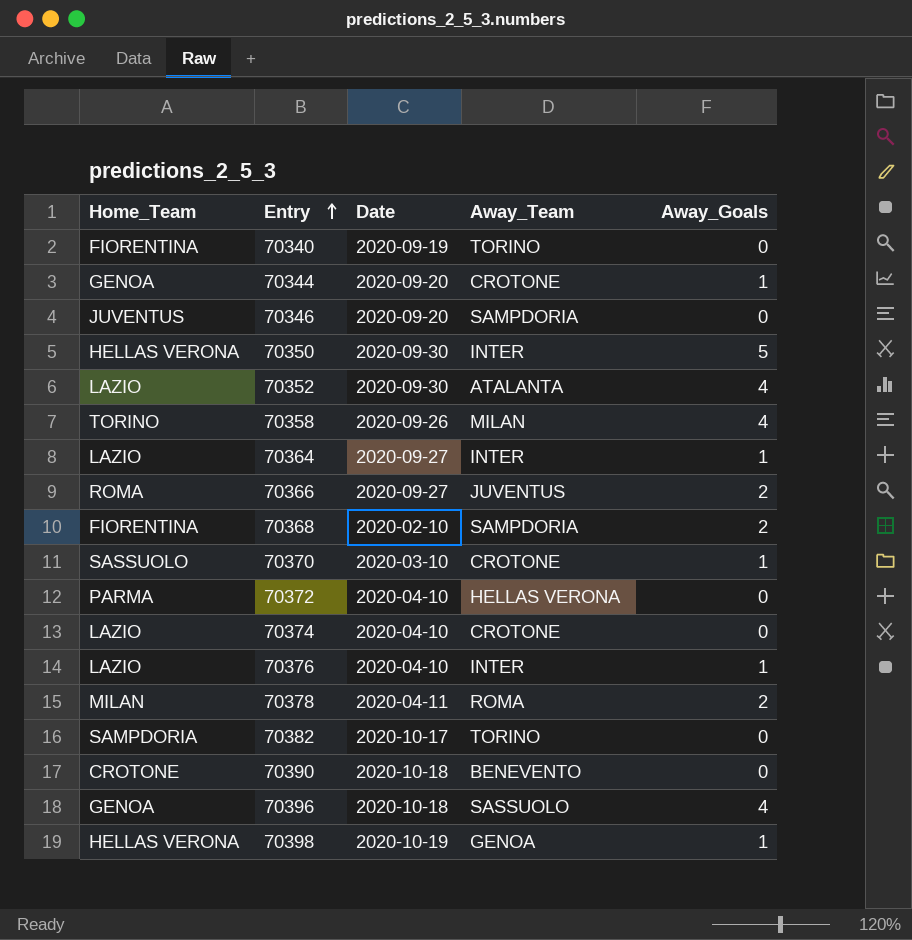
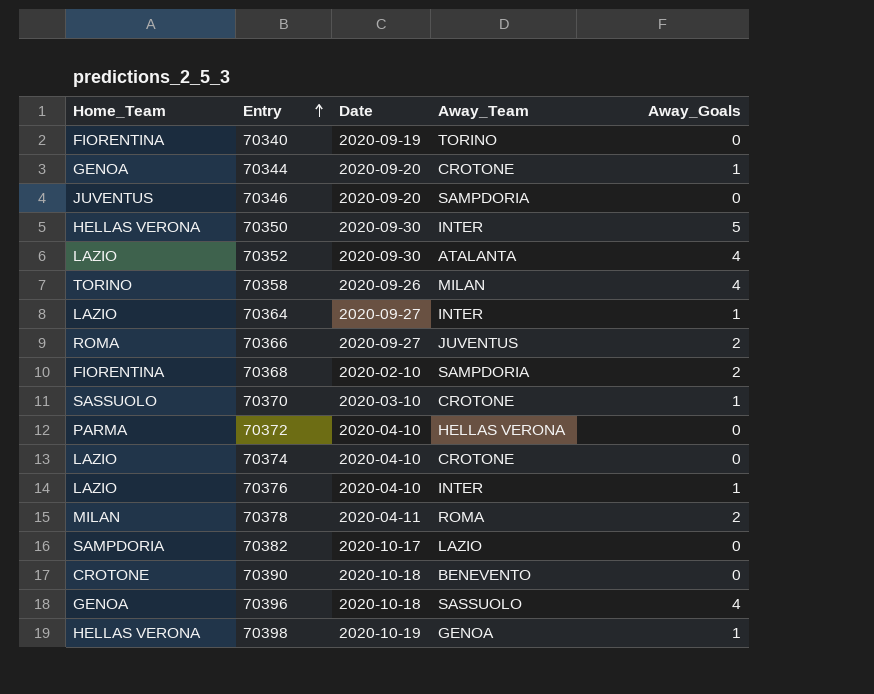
70382 | Away_Team: TORINO -> LAZIO

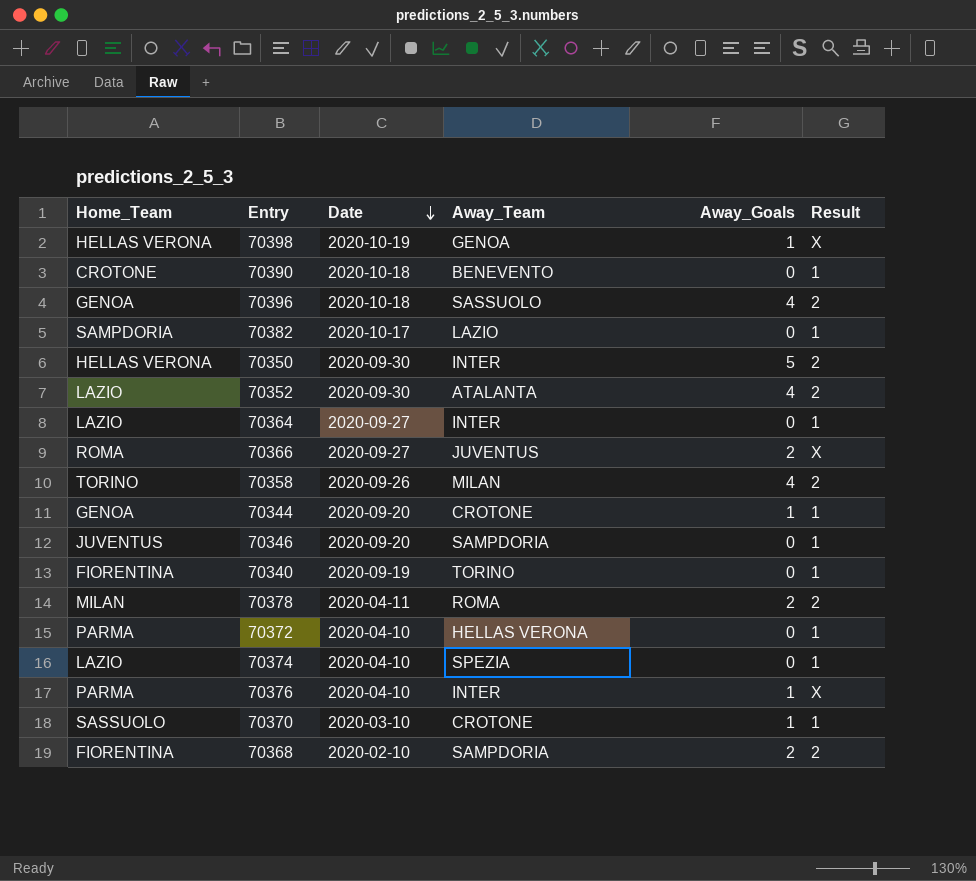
row order: Entry ascending -> Date descending
column Result | position: none -> 6
70364 | Away_Goals: 1 -> 0
70374 | Away_Team: CROTONE -> SPEZIA
70376 | Home_Team: LAZIO -> PARMA

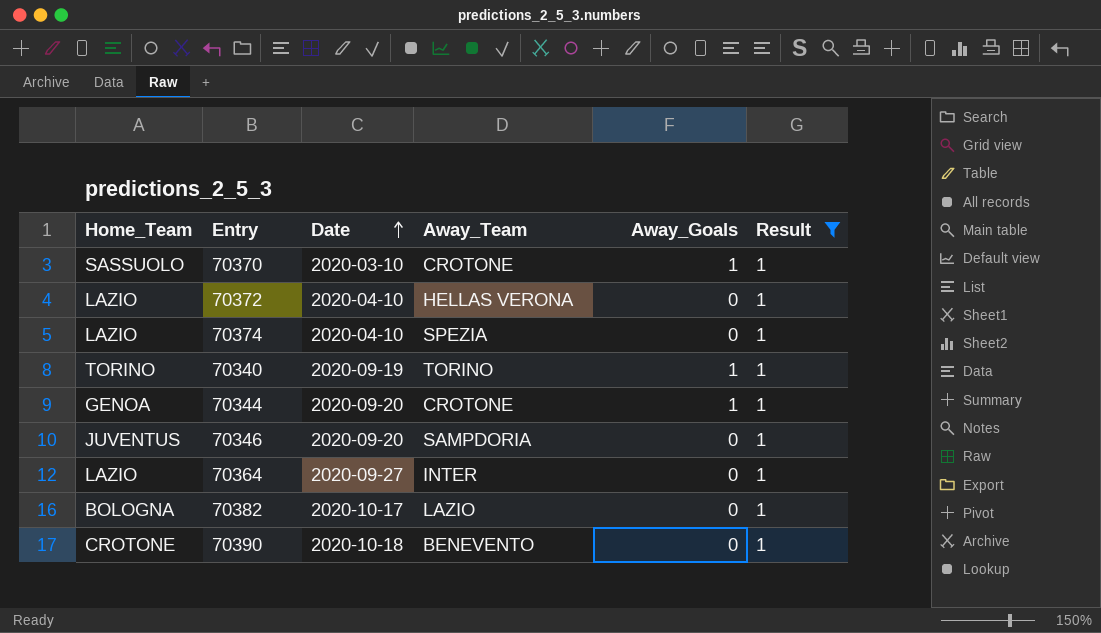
filter: none -> Result = 1
row order: Date descending -> Date ascending
70372 | Home_Team: PARMA -> LAZIO
70340 | Home_Team: FIORENTINA -> TORINO
70340 | Away_Goals: 0 -> 1
70382 | Home_Team: SAMPDORIA -> BOLOGNA

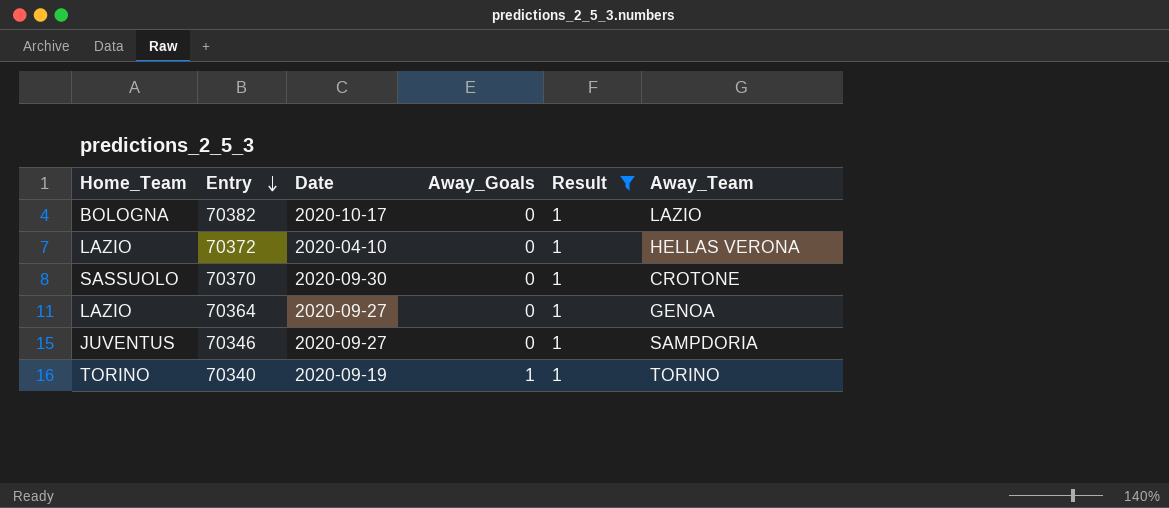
row order: Date ascending -> Entry descending
column Away_Team | position: 4 -> 6
row 70374: LAZIO | 2020-04-10 | SPEZIA | 0 | 1 -> none
row 70344: GENOA | 2020-09-20 | CROTONE | 1 | 1 -> none
row 70390: CROTONE | 2020-10-18 | BENEVENTO | 0 | 1 -> none
70370 | Date: 2020-03-10 -> 2020-09-30
70370 | Away_Goals: 1 -> 0
70364 | Away_Team: INTER -> GENOA
70346 | Date: 2020-09-20 -> 2020-09-27

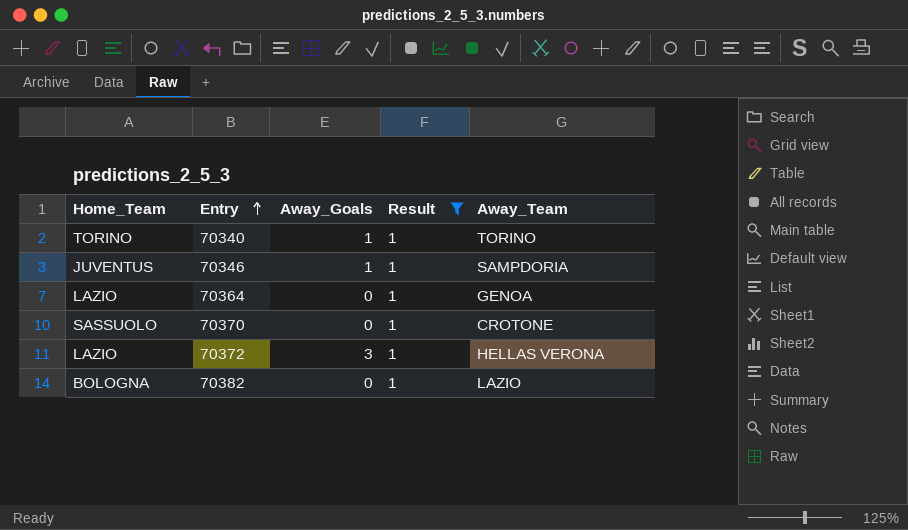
row order: Entry descending -> Entry ascending
column Date | position: 3 -> none
70346 | Away_Goals: 0 -> 1
70372 | Away_Goals: 0 -> 3

